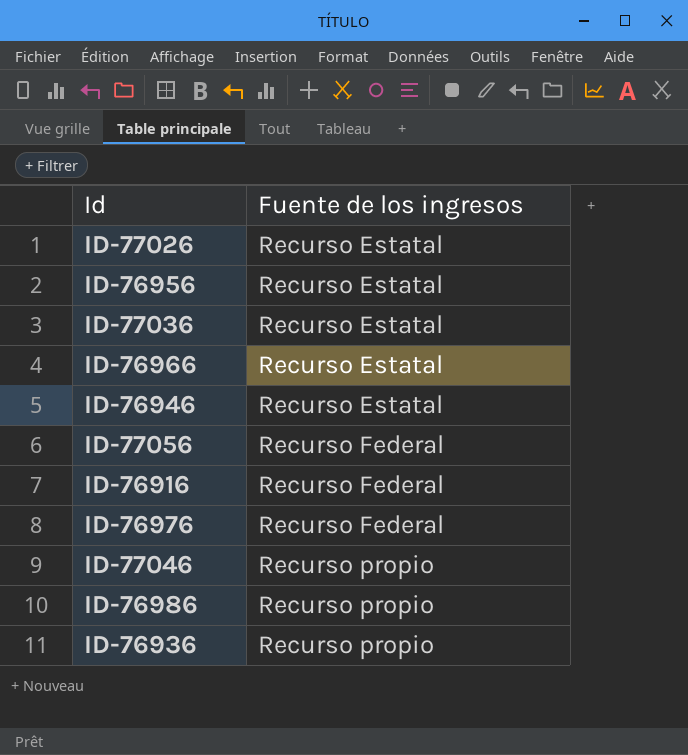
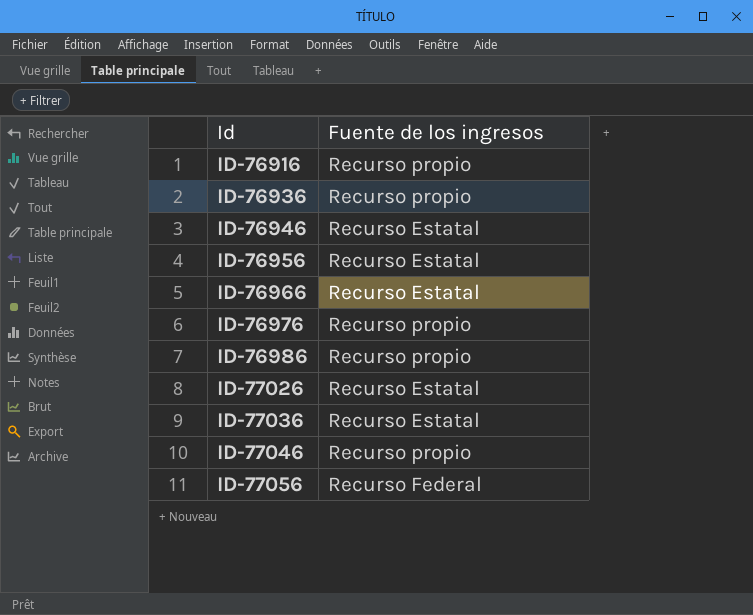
row order: Fuente de los ingresos ascending -> Id ascending
ID-76916 | Fuente de los ingresos: Recurso Federal -> Recurso propio
ID-76976 | Fuente de los ingresos: Recurso Federal -> Recurso propio

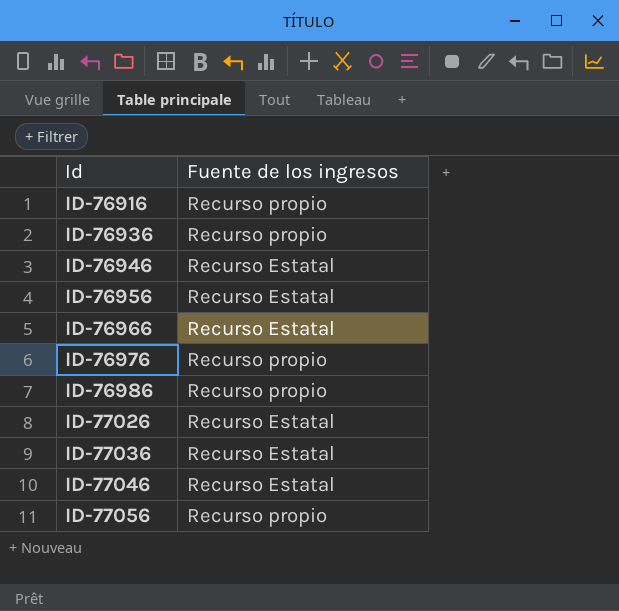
ID-77046 | Fuente de los ingresos: Recurso propio -> Recurso Estatal
ID-77056 | Fuente de los ingresos: Recurso Federal -> Recurso propio

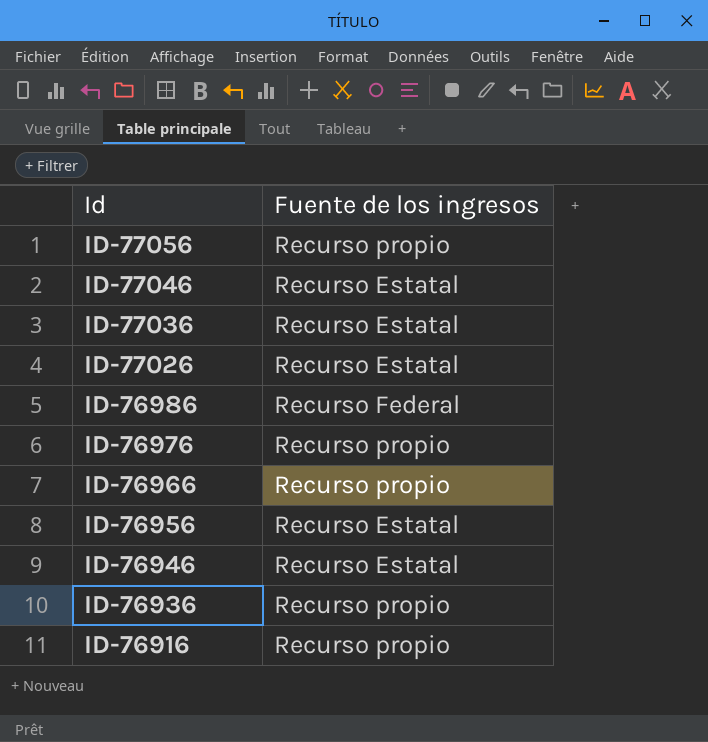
row order: Id ascending -> Id descending
ID-76986 | Fuente de los ingresos: Recurso propio -> Recurso Federal
ID-76966 | Fuente de los ingresos: Recurso Estatal -> Recurso propio

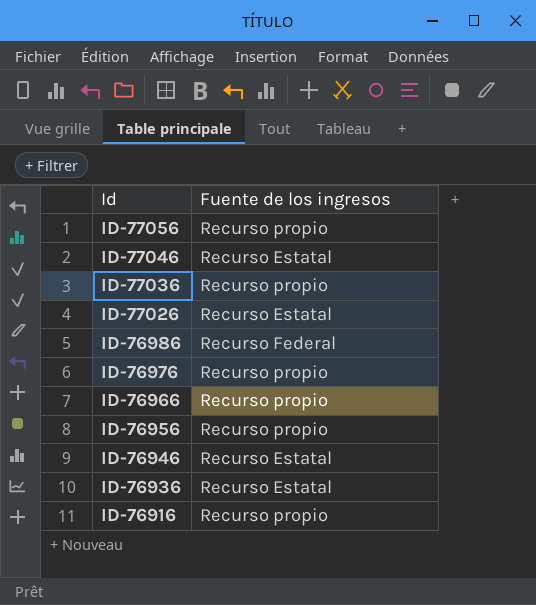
ID-77036 | Fuente de los ingresos: Recurso Estatal -> Recurso propio
ID-76956 | Fuente de los ingresos: Recurso Estatal -> Recurso propio
ID-76936 | Fuente de los ingresos: Recurso propio -> Recurso Estatal

